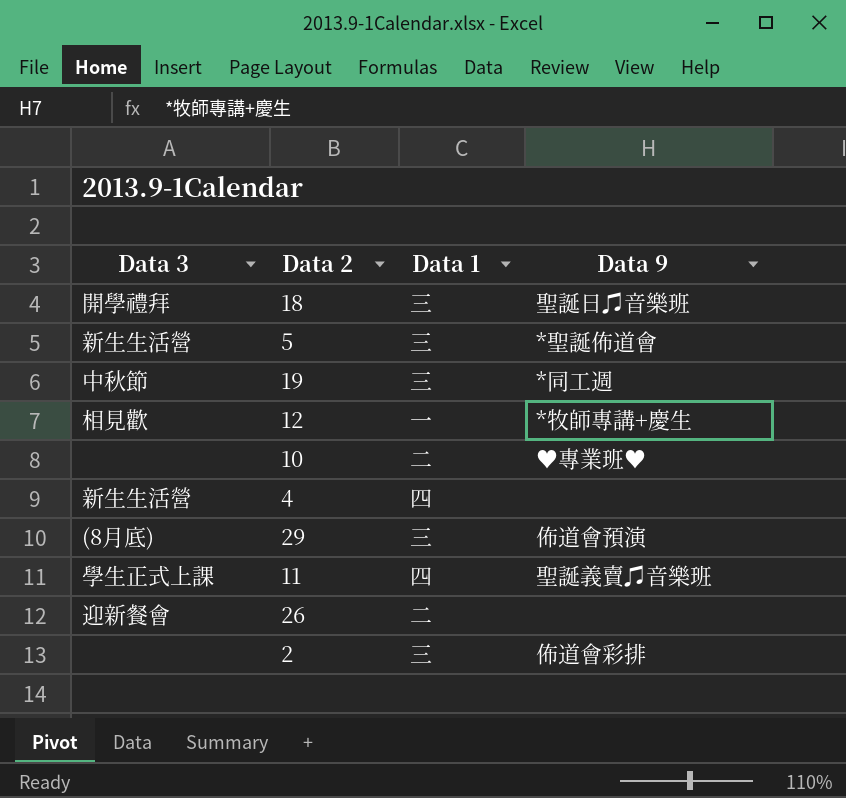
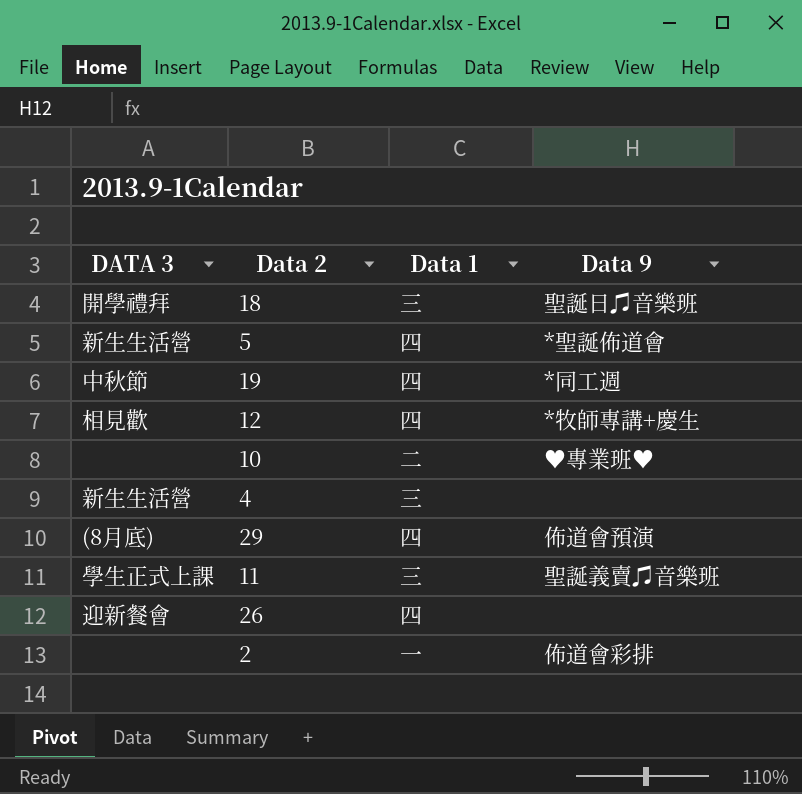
column name: Data 3 -> DATA 3
5 | Data 1: 三 -> 四
19 | Data 1: 三 -> 四
12 | Data 1: 一 -> 四
4 | Data 1: 四 -> 三
29 | Data 1: 三 -> 四
11 | Data 1: 四 -> 三
26 | Data 1: 二 -> 四
2 | Data 1: 三 -> 一

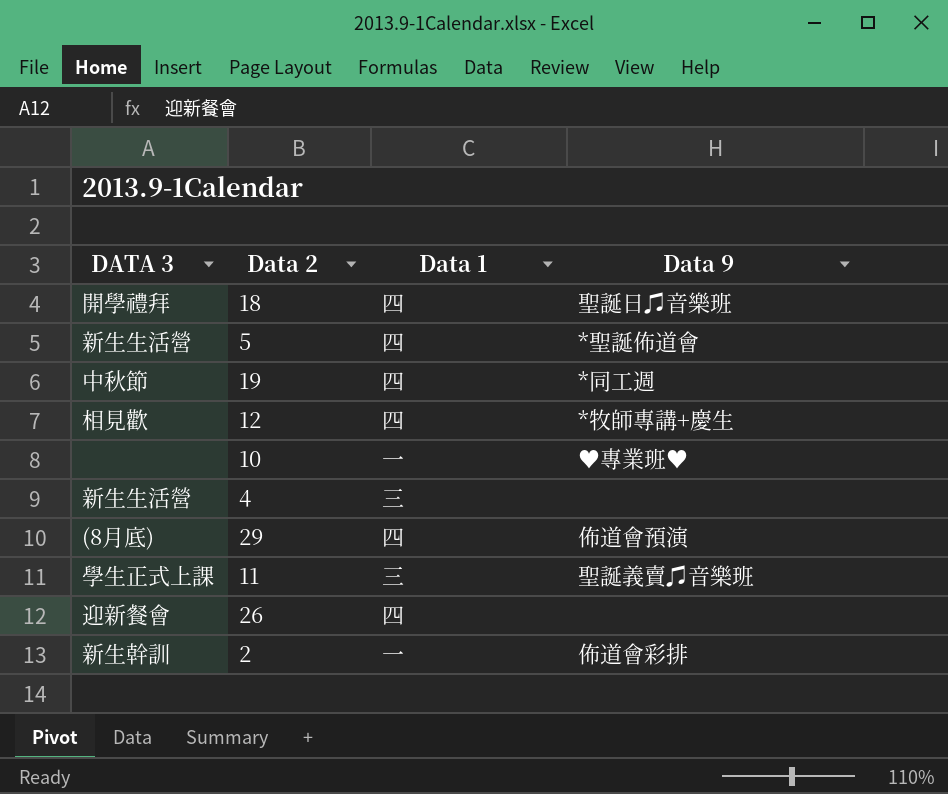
18 | Data 1: 三 -> 四
10 | Data 1: 二 -> 一
2 | DATA 3: none -> 新生幹訓

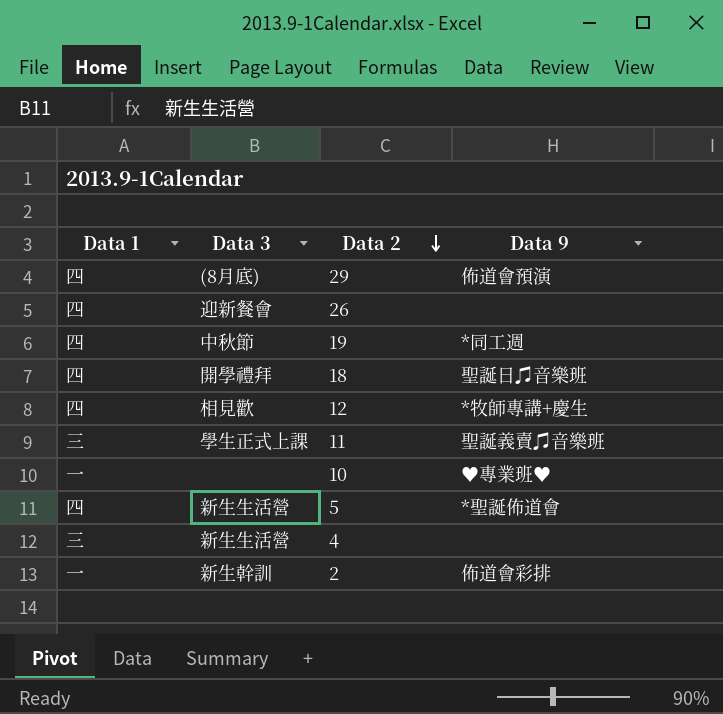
row order: none -> Data 2 descending
column Data 1 | position: 3 -> 1
column name: DATA 3 -> Data 3

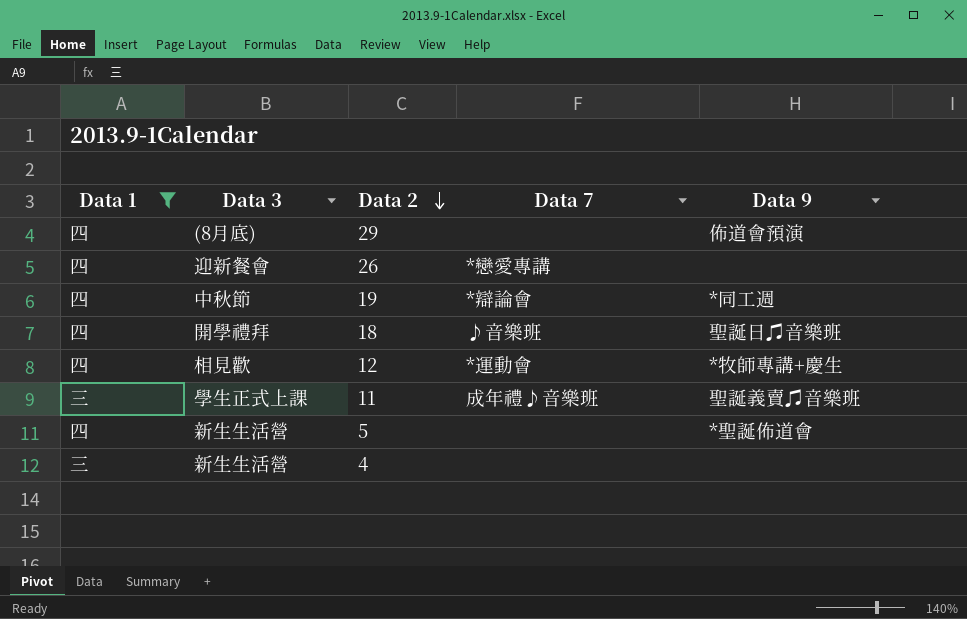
filter: none -> Data 1 != 一
column Data 7 | position: none -> 4

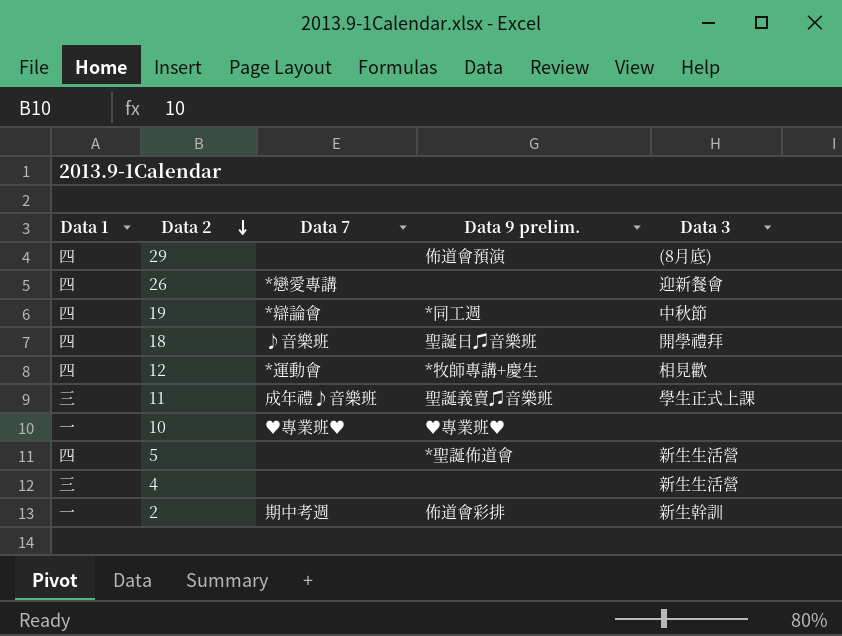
filter: Data 1 != 一 -> none
column name: Data 9 -> Data 9 prelim.
column Data 3 | position: 2 -> 5

